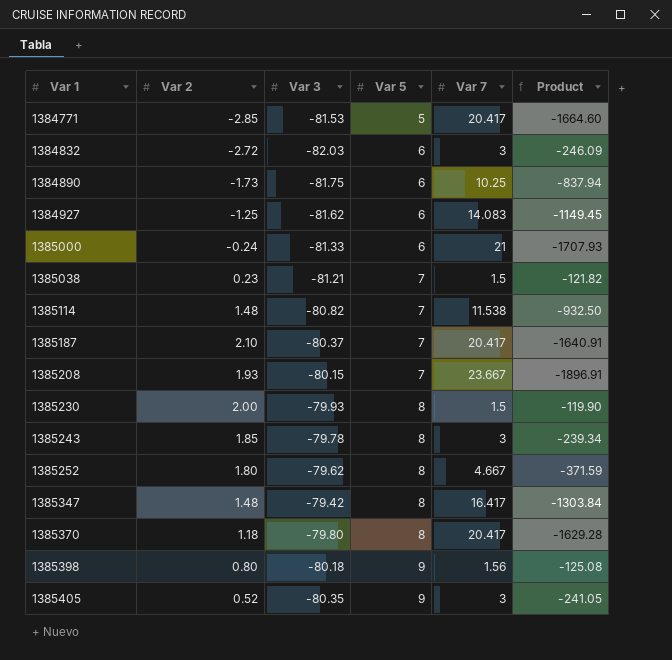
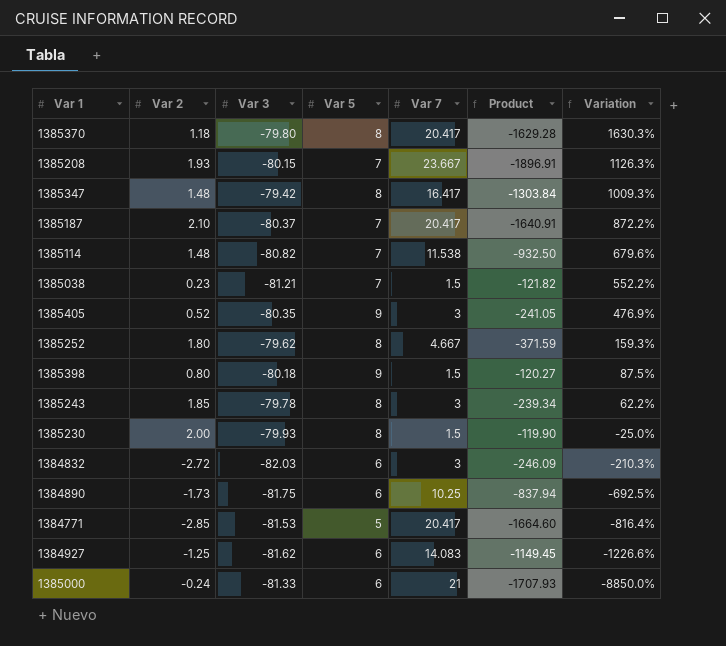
row order: Var 1 ascending -> Variation descending
column Variation | formula: none -> ([Var 7] - [Var 2]) / [Var 2]
1385398 | Var 7: 1.56 -> 1.5
1385398 | Product: -125.08 -> -120.27

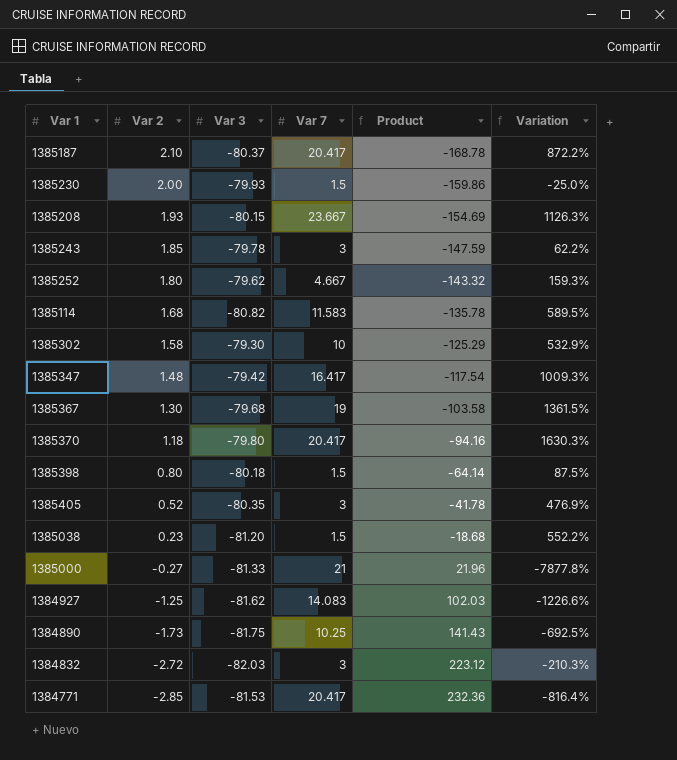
row order: Variation descending -> Var 2 descending
column Var 5 | position: 4 -> none
column Product | formula: [Var 3] * [Var 7] -> [Var 2] * [Var 3]
1385114 | Var 2: 1.48 -> 1.68
1385114 | Var 7: 11.538 -> 11.583
1385114 | Variation: 679.6% -> 589.5%
row 1385302: none -> 1.58 | -79.30 | 10 | -125.29 | 532.9%
row 1385367: none -> 1.30 | -79.68 | 19 | -103.58 | 1361.5%
1385038 | Var 3: -81.21 -> -81.20
1385000 | Var 2: -0.24 -> -0.27
1385000 | Variation: -8850.0% -> -7877.8%

